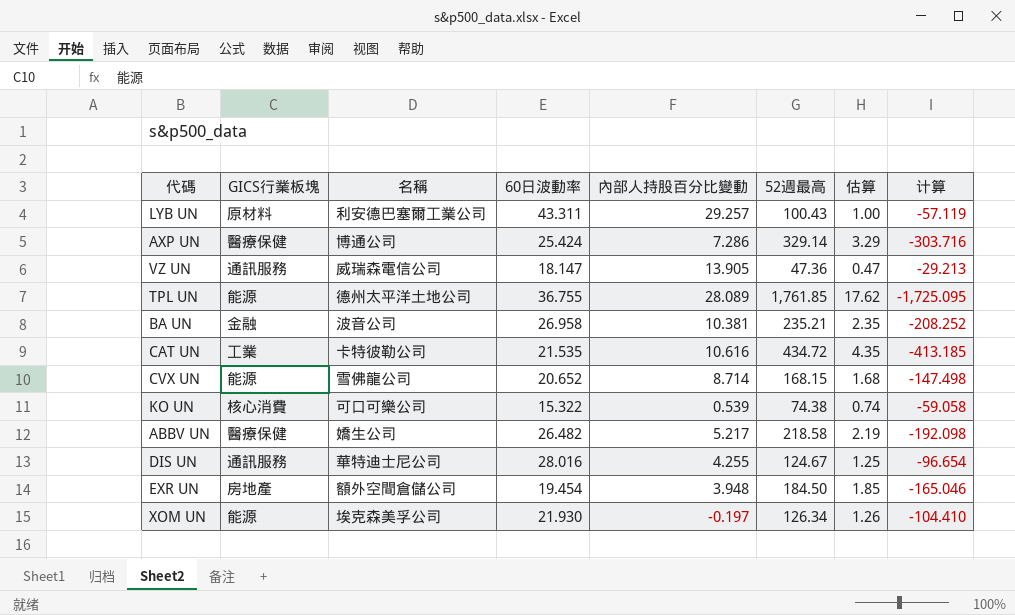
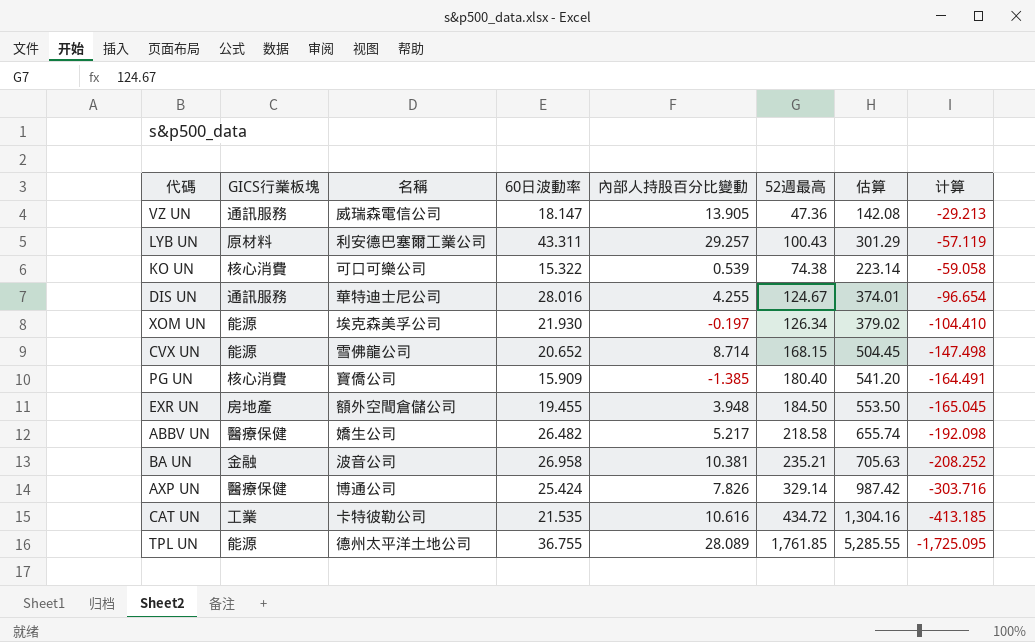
row order: none -> 计算 descending
column 估算 | formula: [52週最高] * 0.01 -> [52週最高] * 3
row PG UN: none -> 核心消費 | 寶僑公司 | 15.909 | -1.385 | 180.40 | 541.20 | -164.491
EXR UN | 60日波動率: 19.454 -> 19.455
EXR UN | 计算: -165.046 -> -165.045
AXP UN | 內部人持股百分比變動: 7.286 -> 7.826

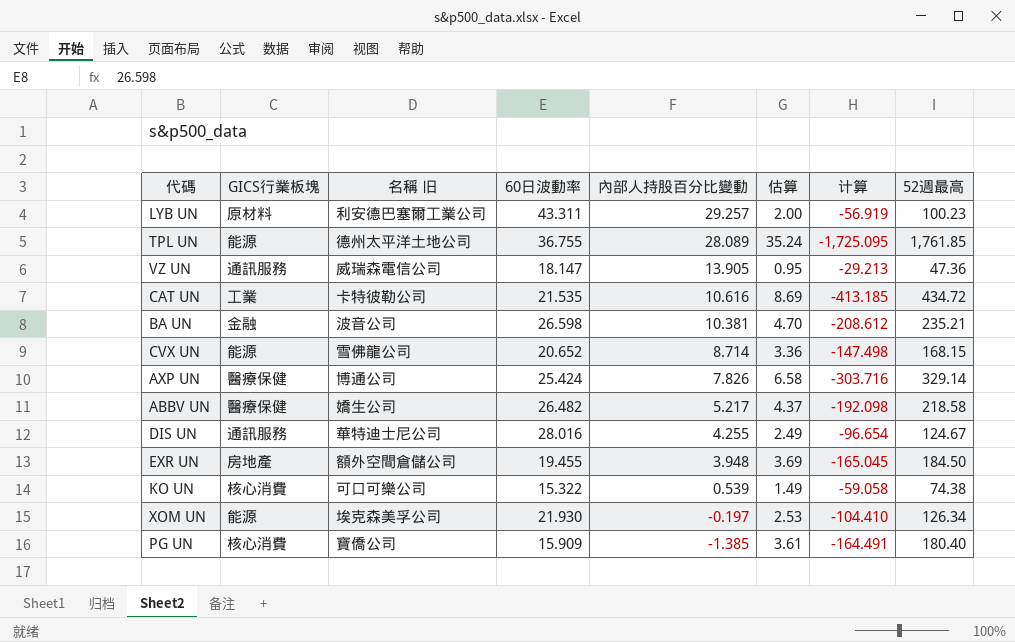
row order: 计算 descending -> 內部人持股百分比變動 descending
column name: 名稱 -> 名稱 旧
column 估算 | formula: [52週最高] * 3 -> [52週最高] * 0.02
column 52週最高 | position: 6 -> 8
LYB UN | 计算: -57.119 -> -56.919
LYB UN | 52週最高: 100.43 -> 100.23
BA UN | 60日波動率: 26.958 -> 26.598
BA UN | 计算: -208.252 -> -208.612

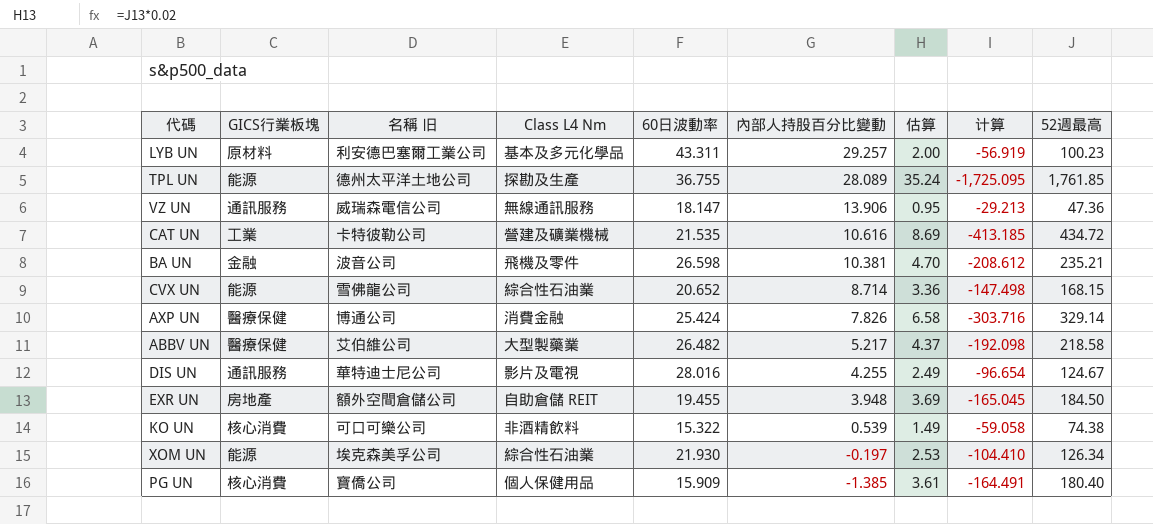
column Class L4 Nm | position: none -> 4
VZ UN | 內部人持股百分比變動: 13.905 -> 13.906
ABBV UN | 名稱 旧: 嬌生公司 -> 艾伯維公司

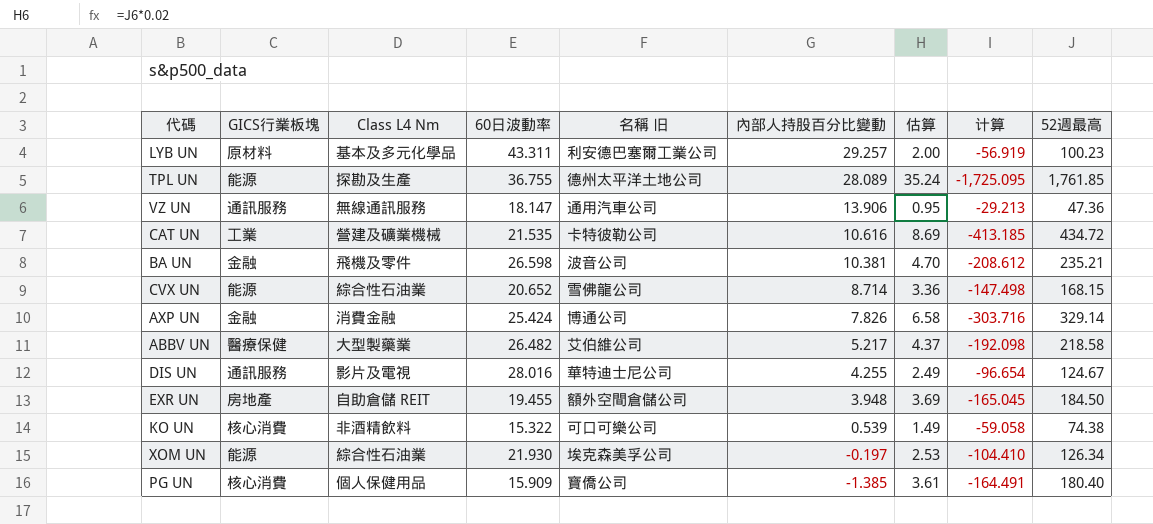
column 名稱 旧 | position: 3 -> 5
VZ UN | 名稱 旧: 威瑞森電信公司 -> 通用汽車公司
AXP UN | GICS行業板塊: 醫療保健 -> 金融

